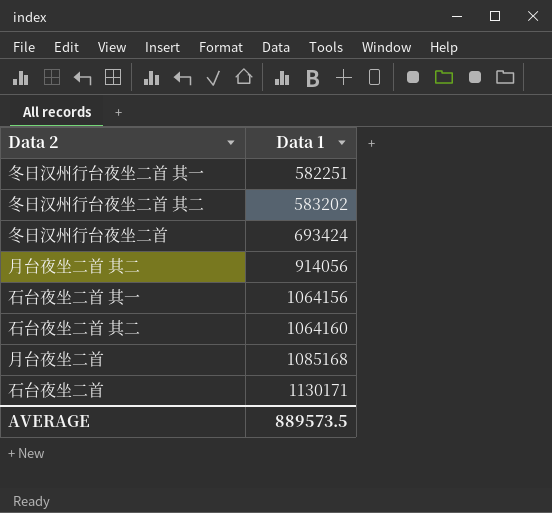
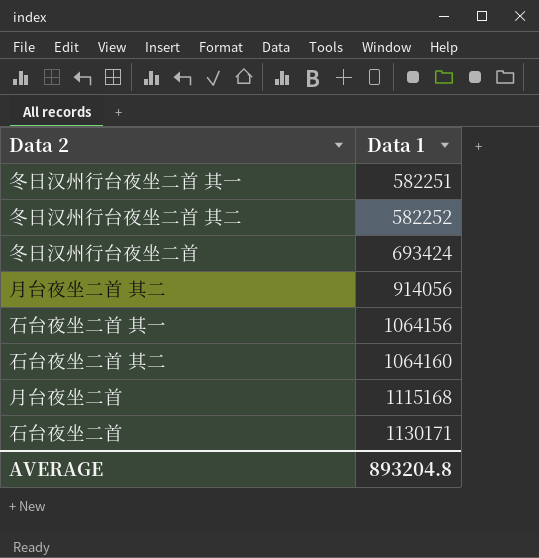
冬日汉州行台夜坐二首 其二 | Data 1: 583202 -> 582252
月台夜坐二首 | Data 1: 1085168 -> 1115168
AVERAGE | Data 1: 889573.5 -> 893204.8

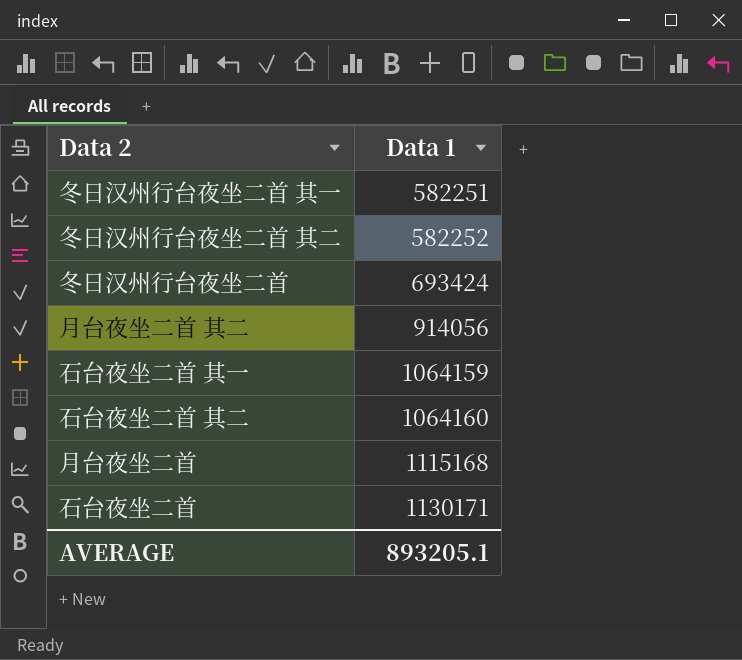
石台夜坐二首 其一 | Data 1: 1064156 -> 1064159
AVERAGE | Data 1: 893204.8 -> 893205.1

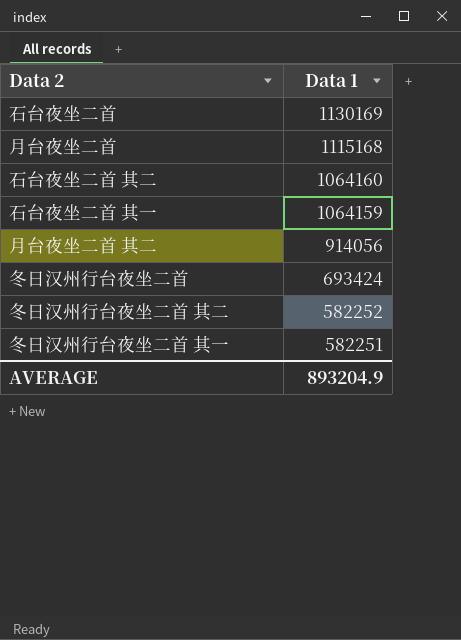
row order: Data 1 ascending -> Data 1 descending
石台夜坐二首 | Data 1: 1130171 -> 1130169
AVERAGE | Data 1: 893205.1 -> 893204.9

